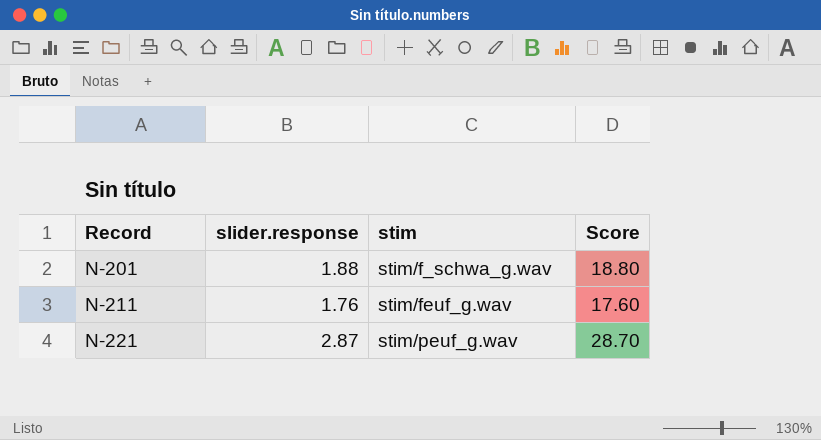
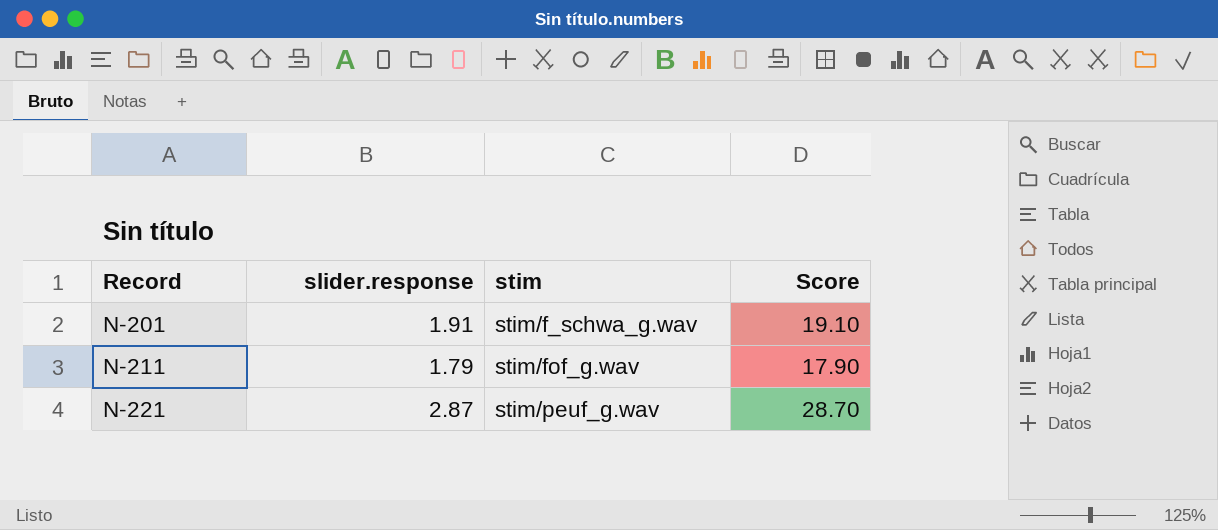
N-201 | slider.response: 1.88 -> 1.91
N-201 | Score: 18.80 -> 19.10
N-211 | slider.response: 1.76 -> 1.79
N-211 | stim: stim/feuf_g.wav -> stim/fof_g.wav
N-211 | Score: 17.60 -> 17.90

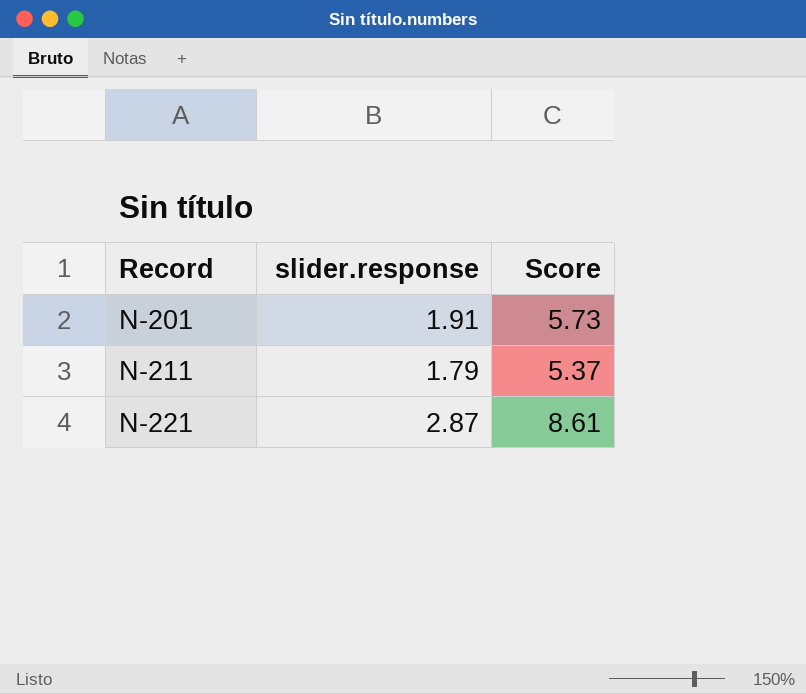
column stim | position: 3 -> none
column Score | formula: [slider.response] * 10 -> [slider.response] * 3

